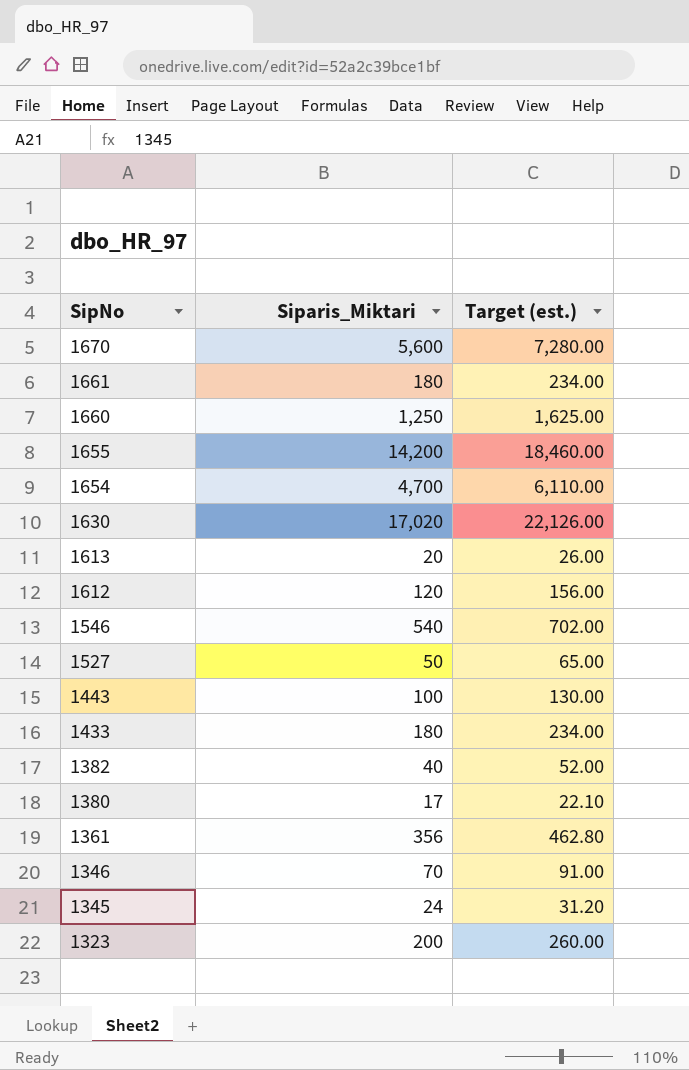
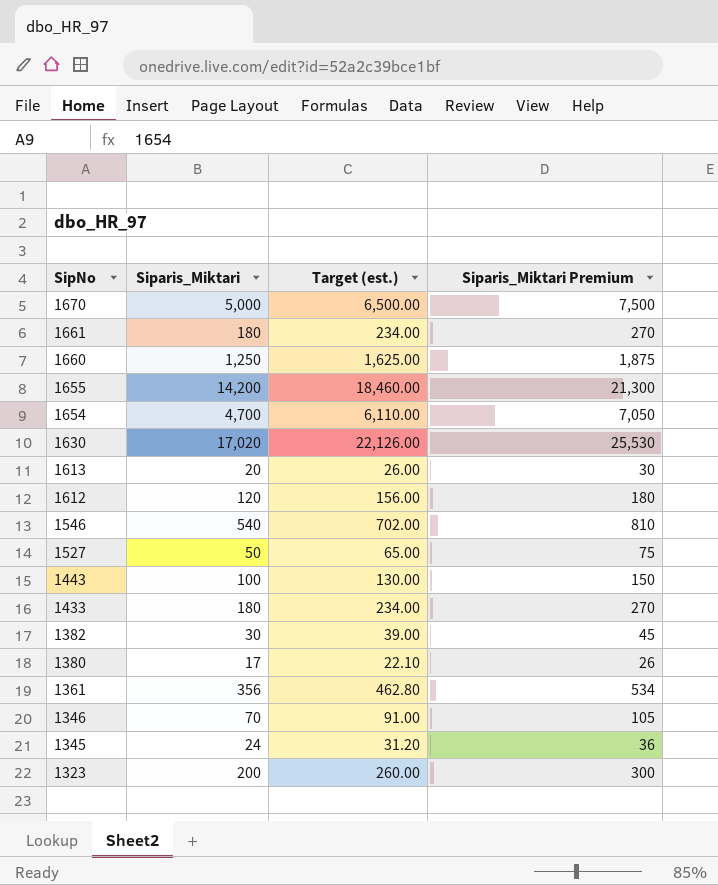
column Siparis_Miktari Premium | formula: none -> [Siparis_Miktari] * 1.5
1670 | Siparis_Miktari: 5,600 -> 5,000
1670 | Target (est.): 7,280.00 -> 6,500.00
1382 | Siparis_Miktari: 40 -> 30
1382 | Target (est.): 52.00 -> 39.00

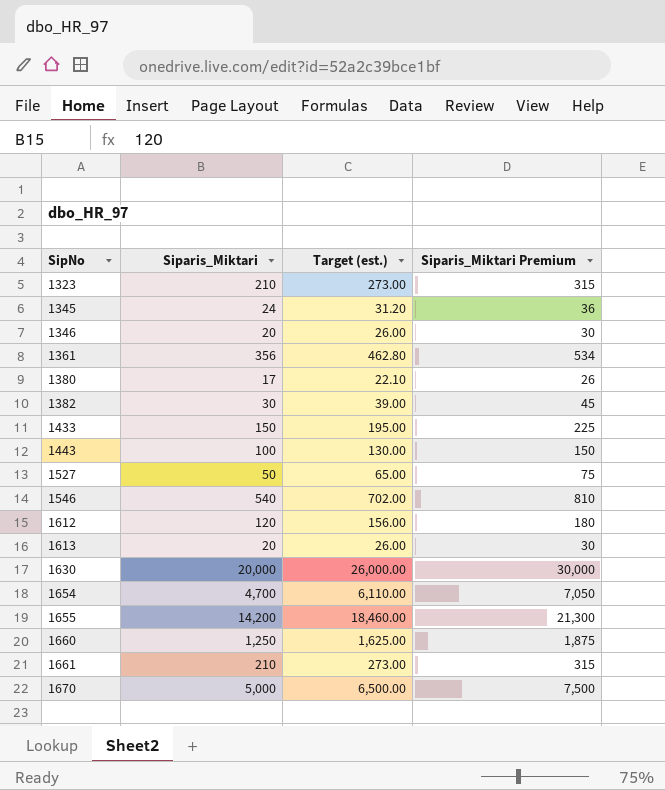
row order: SipNo descending -> SipNo ascending
1323 | Siparis_Miktari: 200 -> 210
1323 | Target (est.): 260.00 -> 273.00
1323 | Siparis_Miktari Premium: 300 -> 315
1346 | Siparis_Miktari: 70 -> 20
1346 | Target (est.): 91.00 -> 26.00
1346 | Siparis_Miktari Premium: 105 -> 30
1433 | Siparis_Miktari: 180 -> 150
1433 | Target (est.): 234.00 -> 195.00
1433 | Siparis_Miktari Premium: 270 -> 225
1630 | Siparis_Miktari: 17,020 -> 20,000
1630 | Target (est.): 22,126.00 -> 26,000.00
1630 | Siparis_Miktari Premium: 25,530 -> 30,000
1661 | Siparis_Miktari: 180 -> 210
1661 | Target (est.): 234.00 -> 273.00
1661 | Siparis_Miktari Premium: 270 -> 315

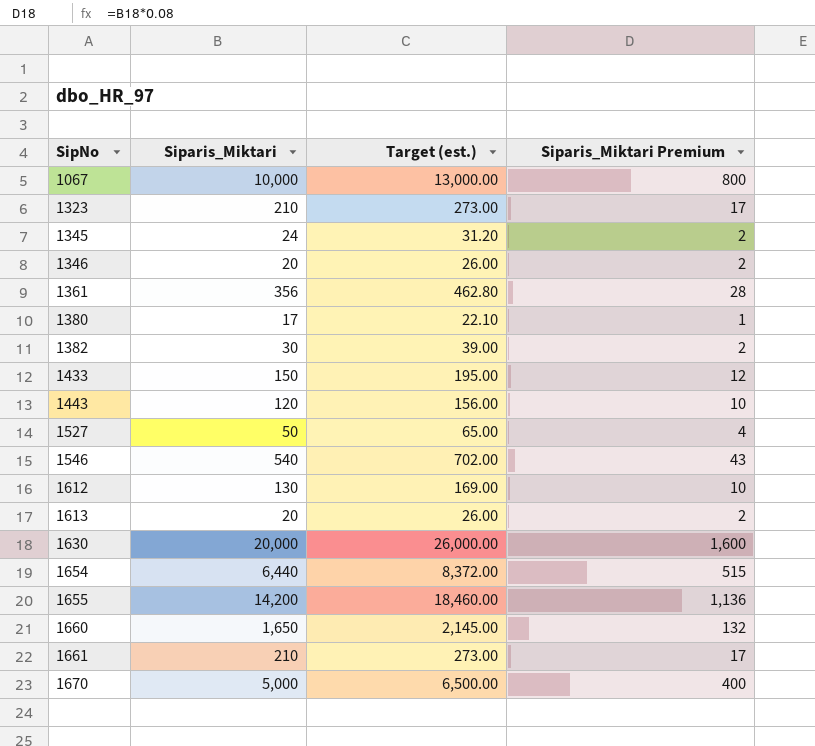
column Siparis_Miktari Premium | formula: [Siparis_Miktari] * 1.5 -> [Siparis_Miktari] * 0.08
row 1067: none -> 10,000 | 13,000.00 | 800
1443 | Siparis_Miktari: 100 -> 120
1443 | Target (est.): 130.00 -> 156.00
1612 | Siparis_Miktari: 120 -> 130
1612 | Target (est.): 156.00 -> 169.00
1654 | Siparis_Miktari: 4,700 -> 6,440
1654 | Target (est.): 6,110.00 -> 8,372.00
1660 | Siparis_Miktari: 1,250 -> 1,650
1660 | Target (est.): 1,625.00 -> 2,145.00

